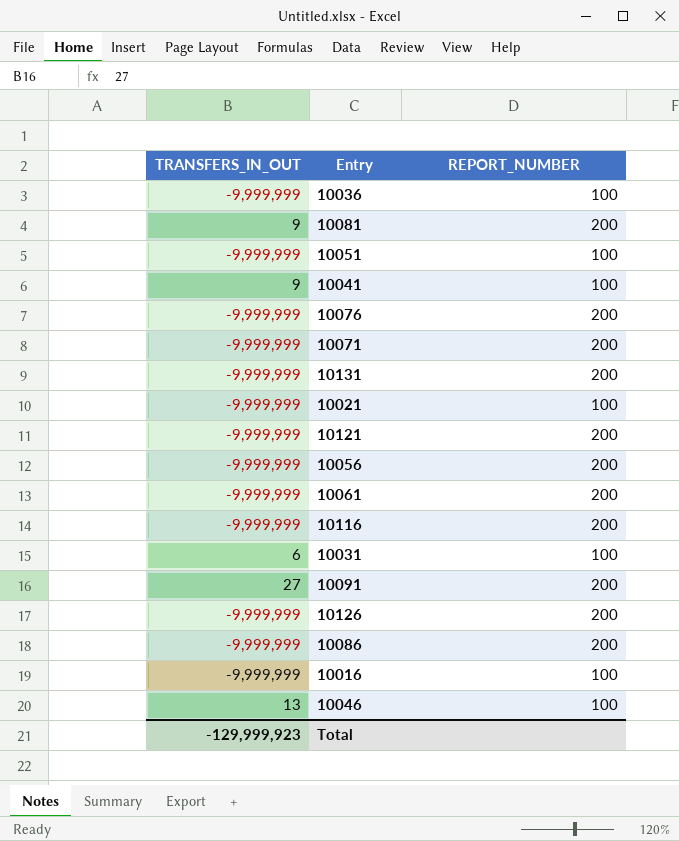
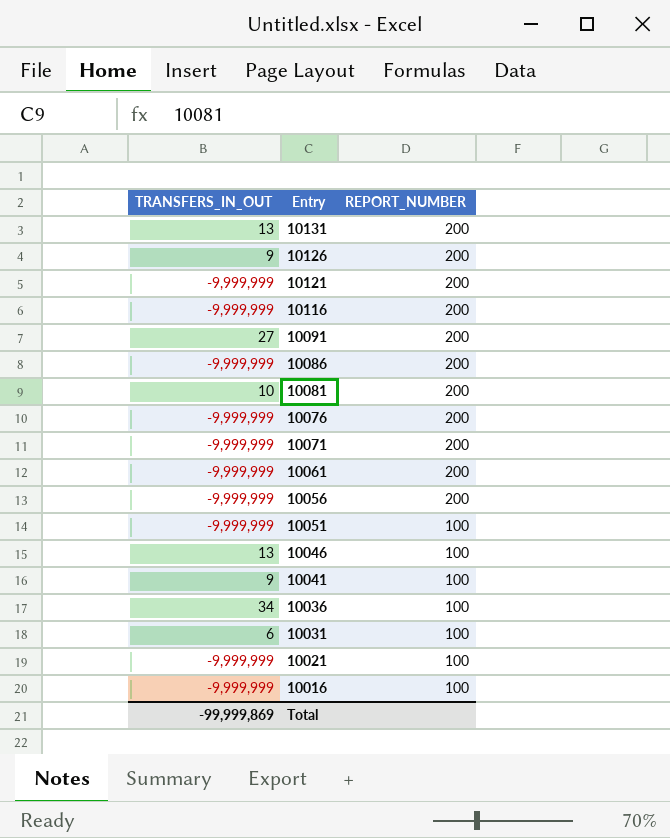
row order: none -> Entry descending
10131 | TRANSFERS_IN_OUT: -9,999,999 -> 13
10126 | TRANSFERS_IN_OUT: -9,999,999 -> 9
10081 | TRANSFERS_IN_OUT: 9 -> 10
10036 | TRANSFERS_IN_OUT: -9,999,999 -> 34
Total | TRANSFERS_IN_OUT: -129,999,923 -> -99,999,869

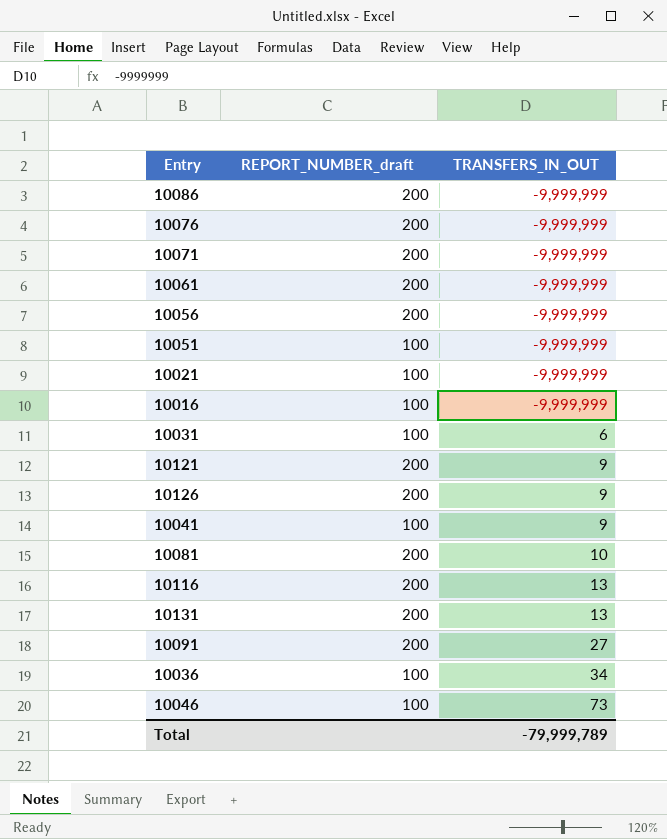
row order: Entry descending -> TRANSFERS_IN_OUT ascending
column name: REPORT_NUMBER -> REPORT_NUMBER_draft
column TRANSFERS_IN_OUT | position: 1 -> 3
10121 | TRANSFERS_IN_OUT: -9,999,999 -> 9
10116 | TRANSFERS_IN_OUT: -9,999,999 -> 13
10046 | TRANSFERS_IN_OUT: 13 -> 73
Total | TRANSFERS_IN_OUT: -99,999,869 -> -79,999,789

